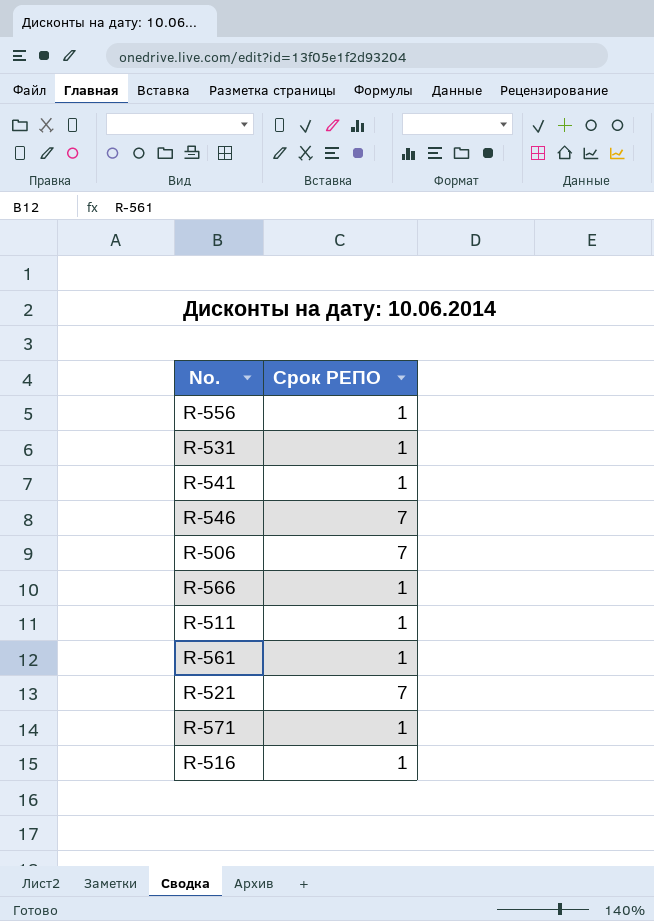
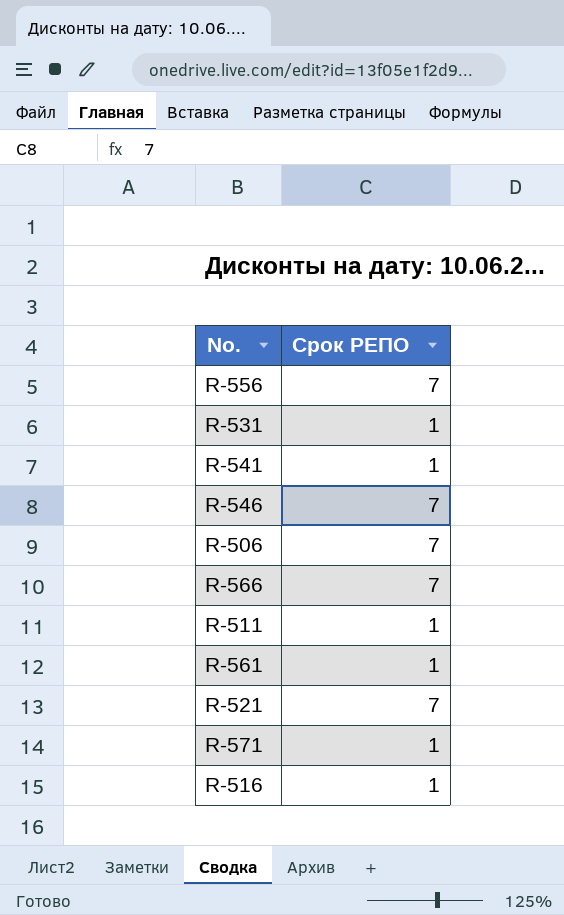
R-556 | Срок РЕПО: 1 -> 7
R-566 | Срок РЕПО: 1 -> 7

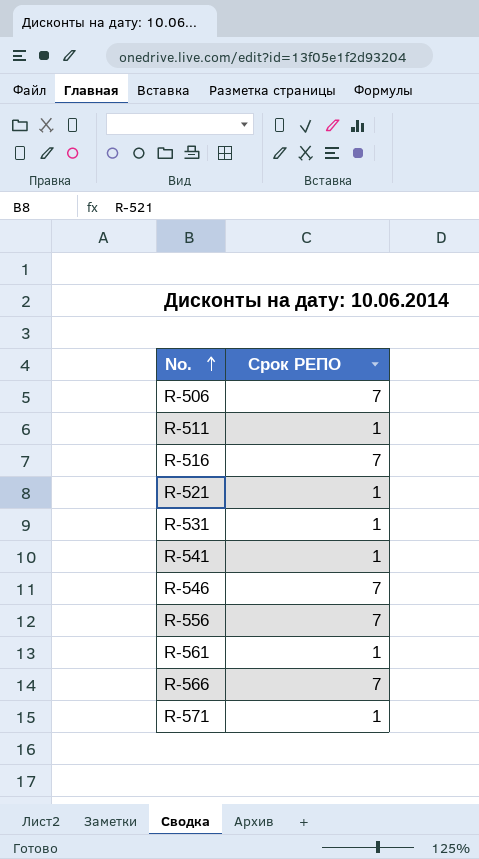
row order: none -> No. ascending
R-516 | Срок РЕПО: 1 -> 7
R-521 | Срок РЕПО: 7 -> 1

